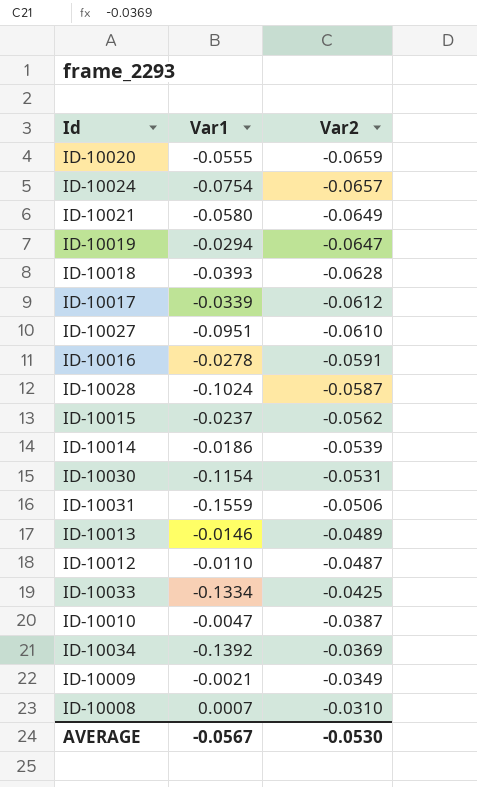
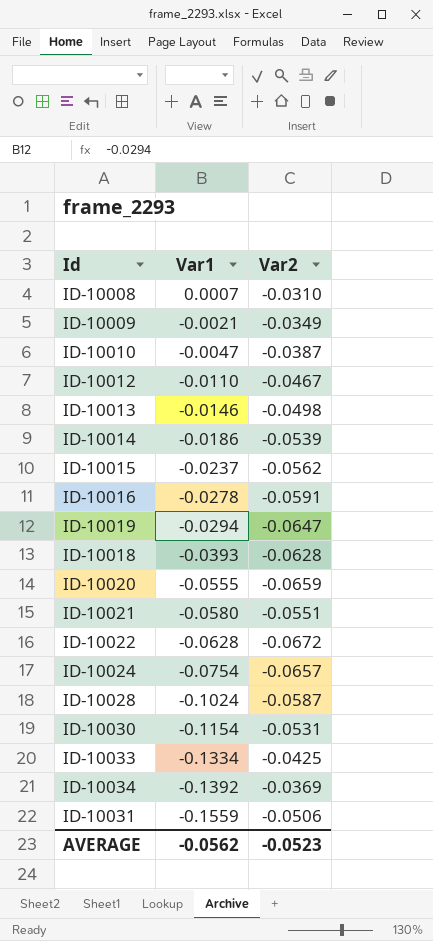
row order: Var2 ascending -> Var1 descending
row ID-10017: -0.0339 | -0.0612 -> none
row ID-10027: -0.0951 | -0.0610 -> none
ID-10012 | Var2: -0.0487 -> -0.0467
ID-10013 | Var2: -0.0489 -> -0.0498
ID-10021 | Var2: -0.0649 -> -0.0551
row ID-10022: none -> -0.0628 | -0.0672
AVERAGE | Var1: -0.0567 -> -0.0562
AVERAGE | Var2: -0.0530 -> -0.0523

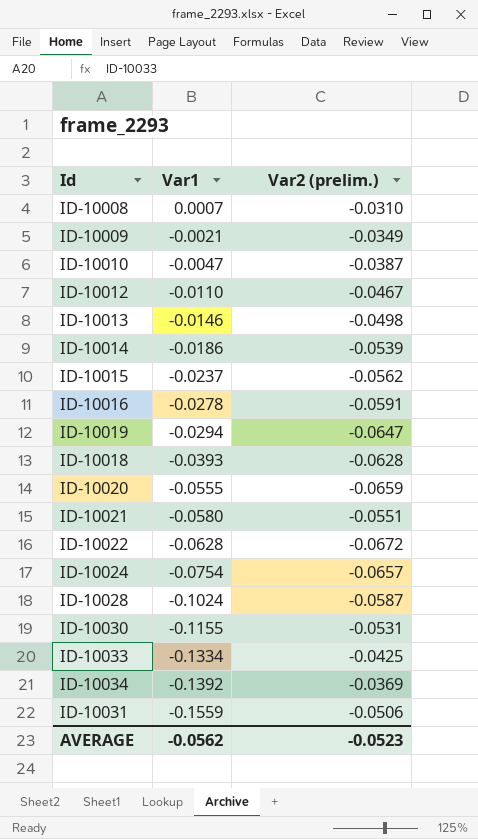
column name: Var2 -> Var2 (prelim.)
ID-10030 | Var1: -0.1154 -> -0.1155

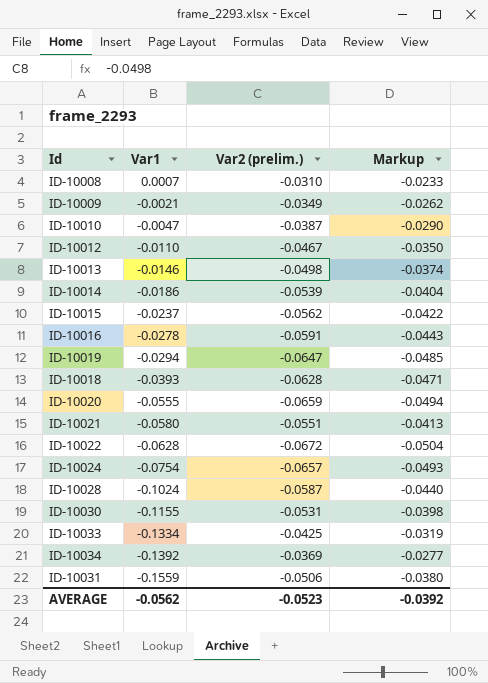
column Markup | formula: none -> [Var2 (prelim.)] * 0.75

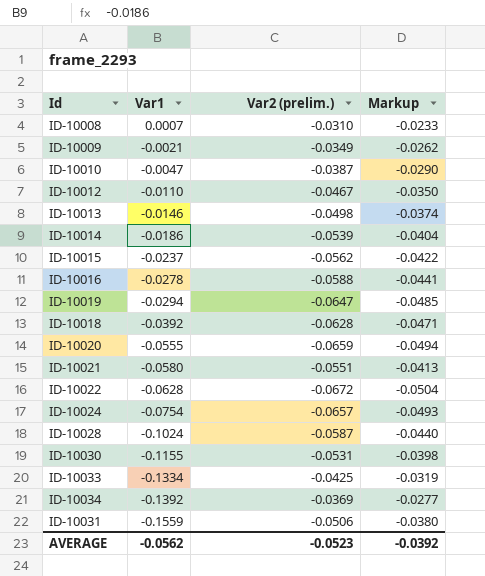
ID-10016 | Var2 (prelim.): -0.0591 -> -0.0588
ID-10016 | Markup: -0.0443 -> -0.0441
ID-10018 | Var1: -0.0393 -> -0.0392

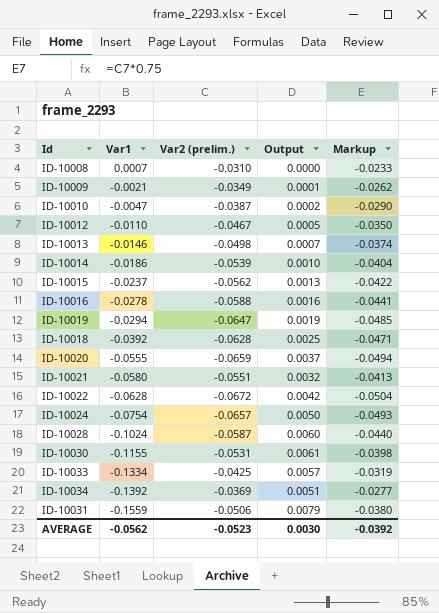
column Output | formula: none -> [Var1] * [Var2 (prelim.)]

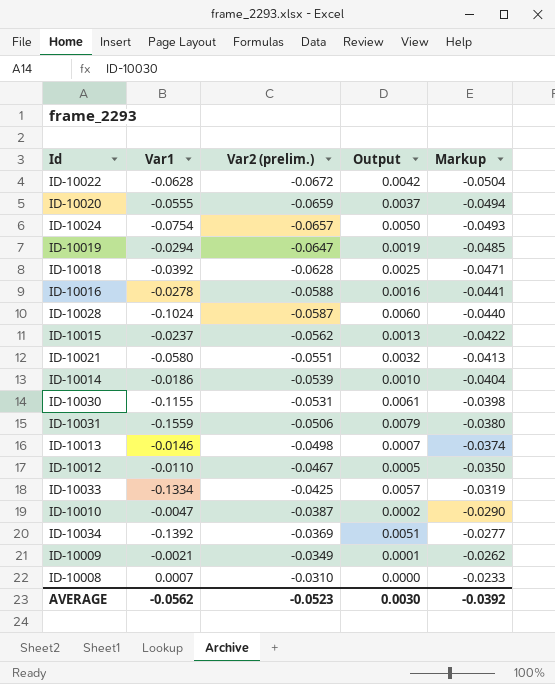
row order: Var1 descending -> Var2 (prelim.) ascending

